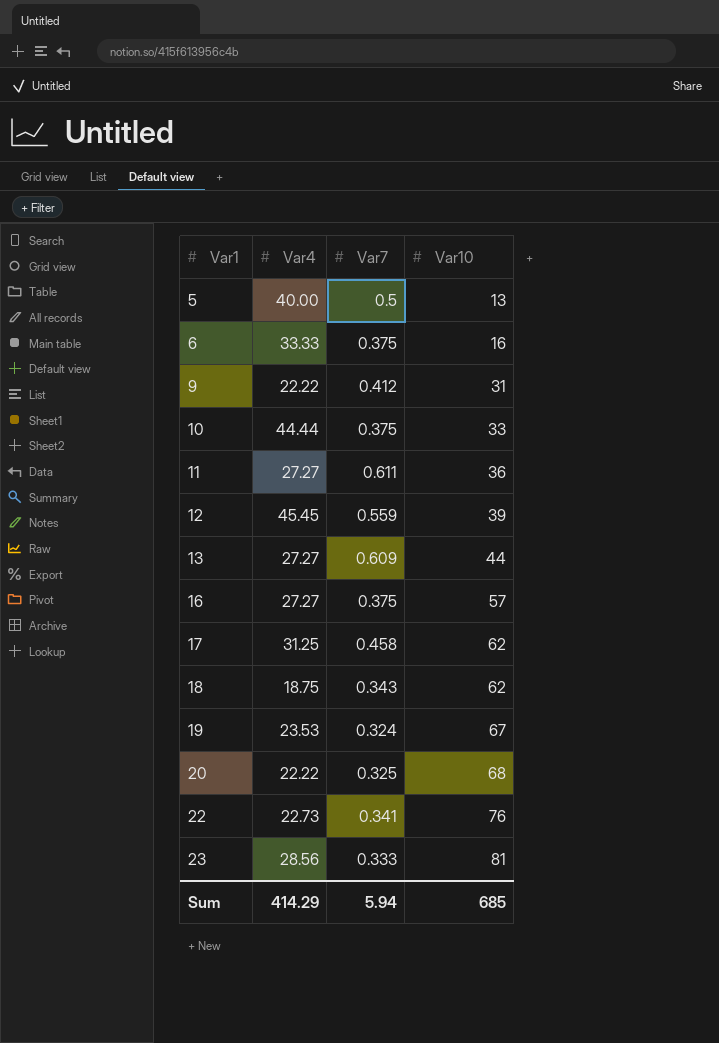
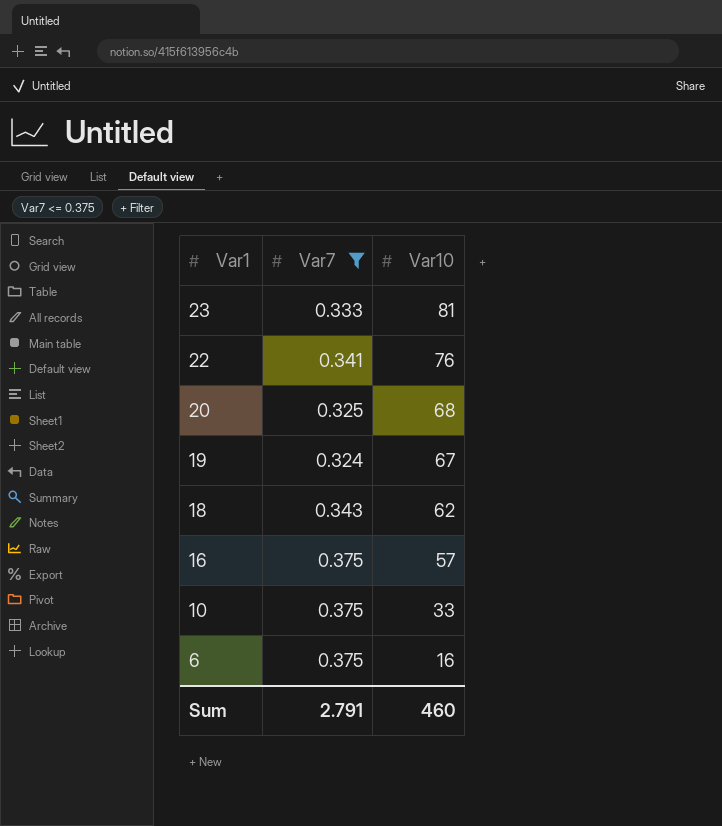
filter: none -> Var7 <= 0.375
row order: Var1 ascending -> Var1 descending
column Var4 | position: 2 -> none
Sum | Var7: 5.94 -> 2.791
Sum | Var10: 685 -> 460

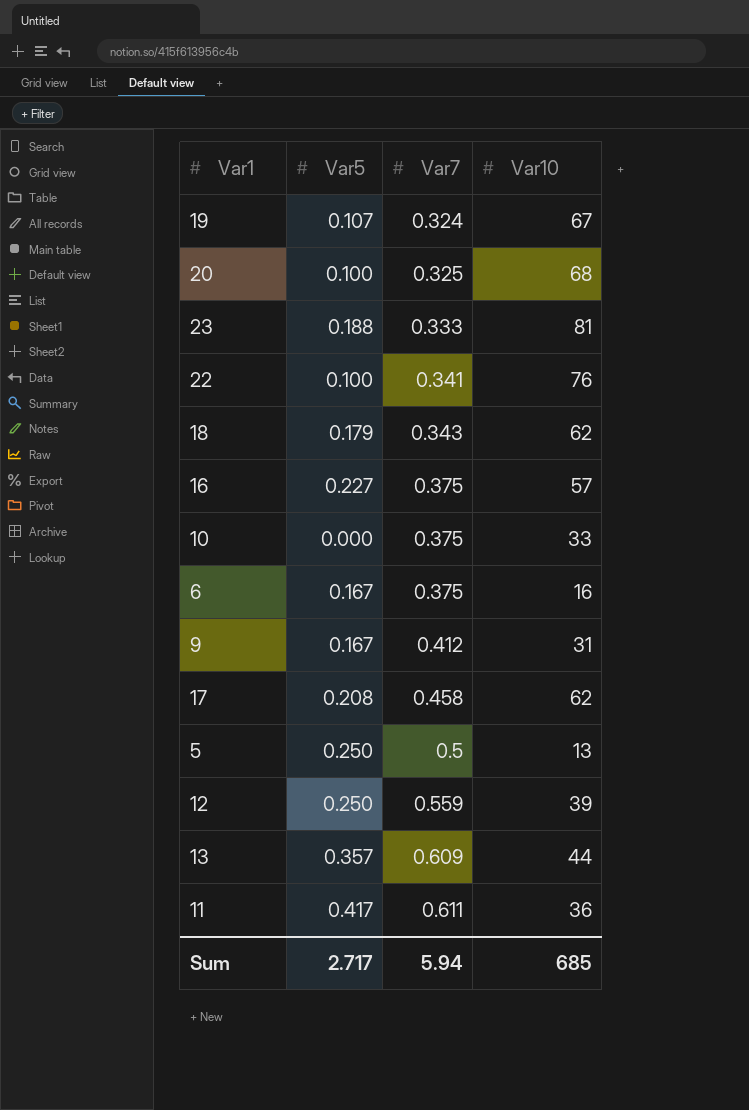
filter: Var7 <= 0.375 -> none
row order: Var1 descending -> Var7 ascending
column Var5 | position: none -> 2
Sum | Var7: 2.791 -> 5.94
Sum | Var10: 460 -> 685

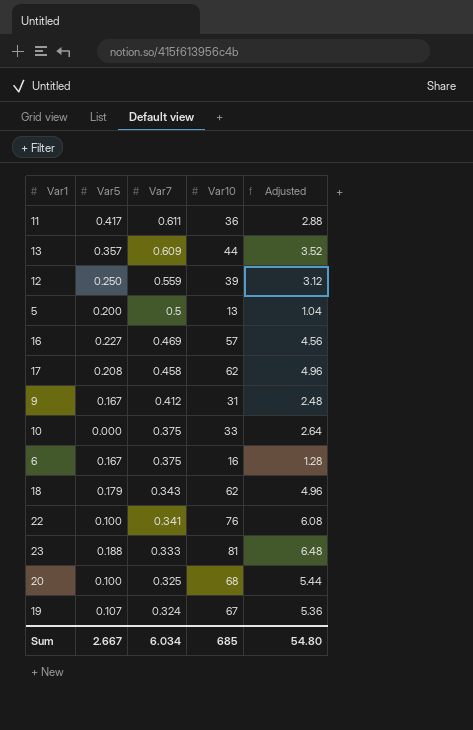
row order: Var7 ascending -> Var7 descending
column Adjusted | formula: none -> [Var10] * 0.08
5 | Var5: 0.250 -> 0.200
16 | Var7: 0.375 -> 0.469
Sum | Var5: 2.717 -> 2.667
Sum | Var7: 5.94 -> 6.034

